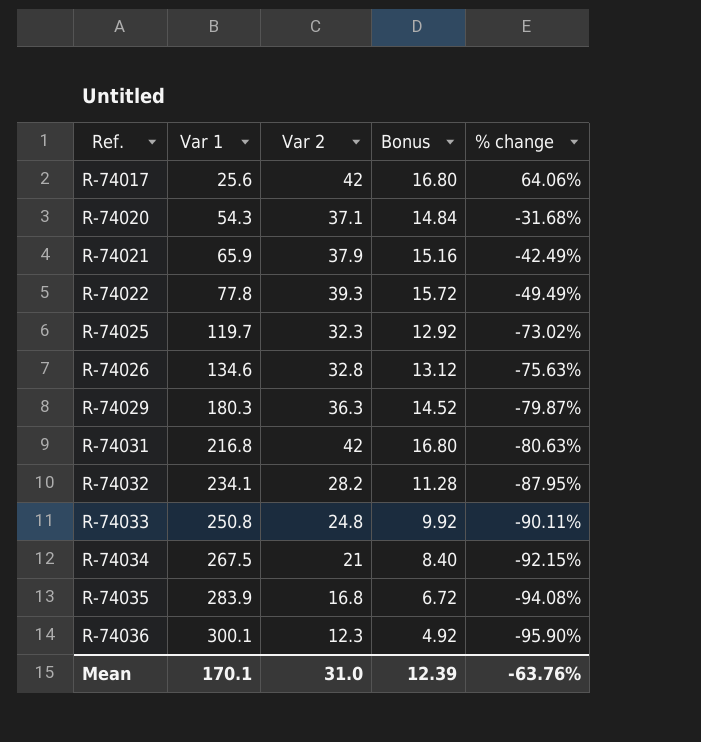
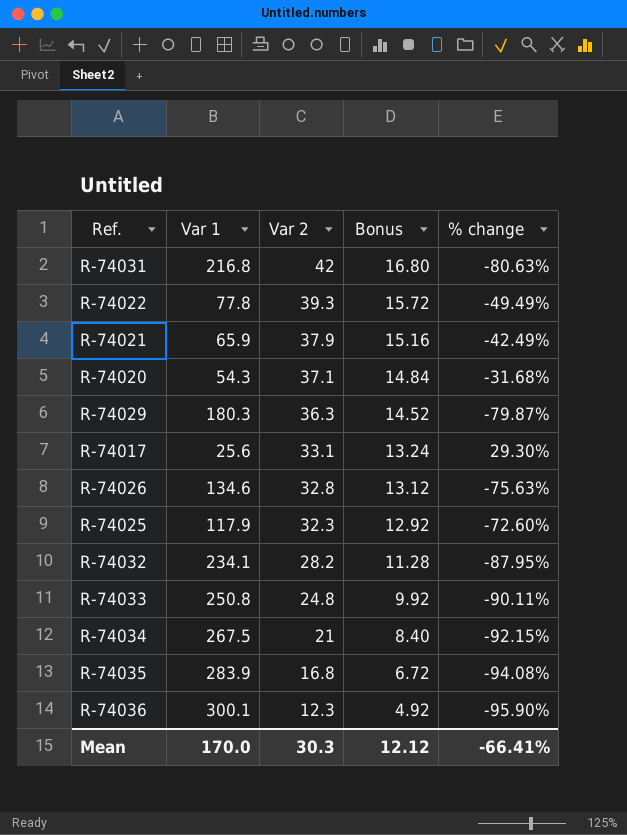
row order: Ref. ascending -> Var 2 descending
R-74017 | Var 2: 42 -> 33.1
R-74017 | Bonus: 16.80 -> 13.24
R-74017 | % change: 64.06% -> 29.30%
R-74025 | Var 1: 119.7 -> 117.9
R-74025 | % change: -73.02% -> -72.60%
Mean | Var 1: 170.1 -> 170.0
Mean | Var 2: 31.0 -> 30.3
Mean | Bonus: 12.39 -> 12.12
Mean | % change: -63.76% -> -66.41%

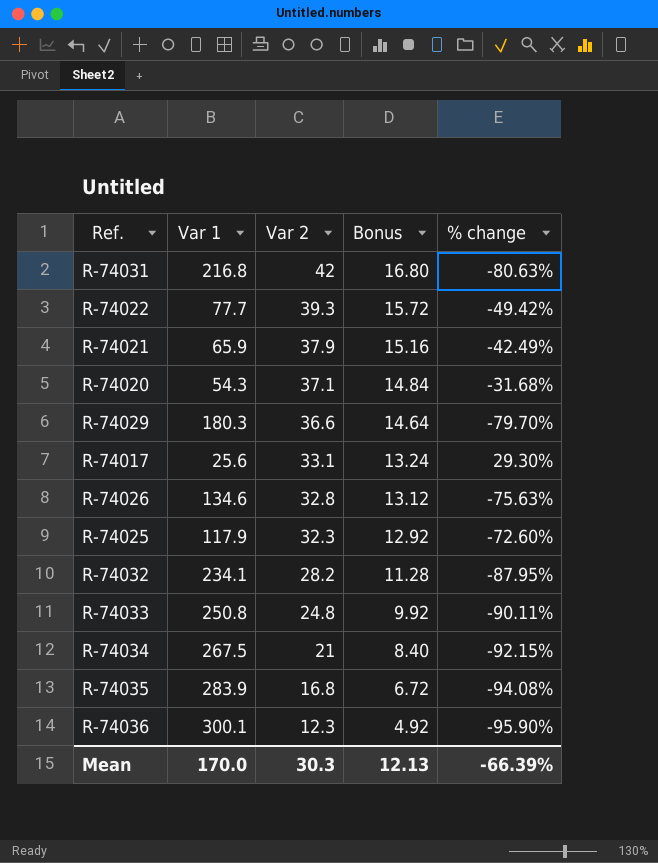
R-74022 | Var 1: 77.8 -> 77.7
R-74022 | % change: -49.49% -> -49.42%
R-74029 | Var 2: 36.3 -> 36.6
R-74029 | Bonus: 14.52 -> 14.64
R-74029 | % change: -79.87% -> -79.70%
Mean | Bonus: 12.12 -> 12.13
Mean | % change: -66.41% -> -66.39%

